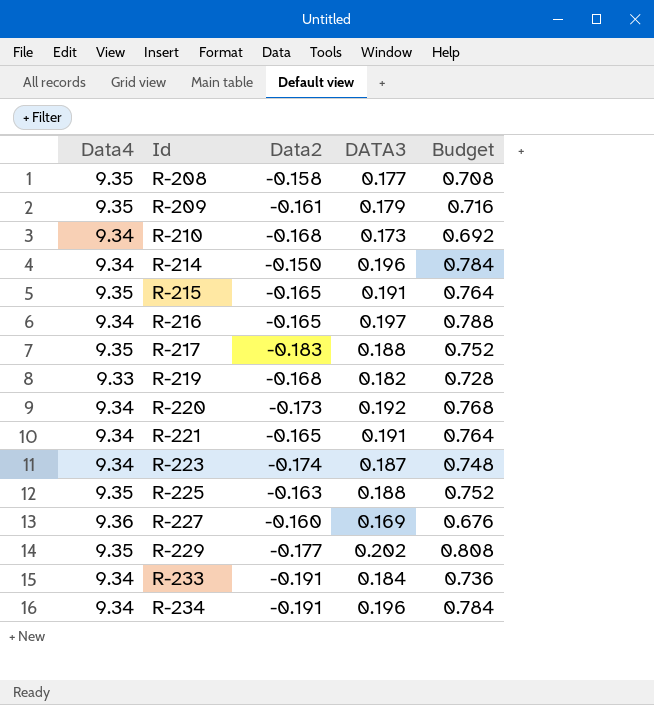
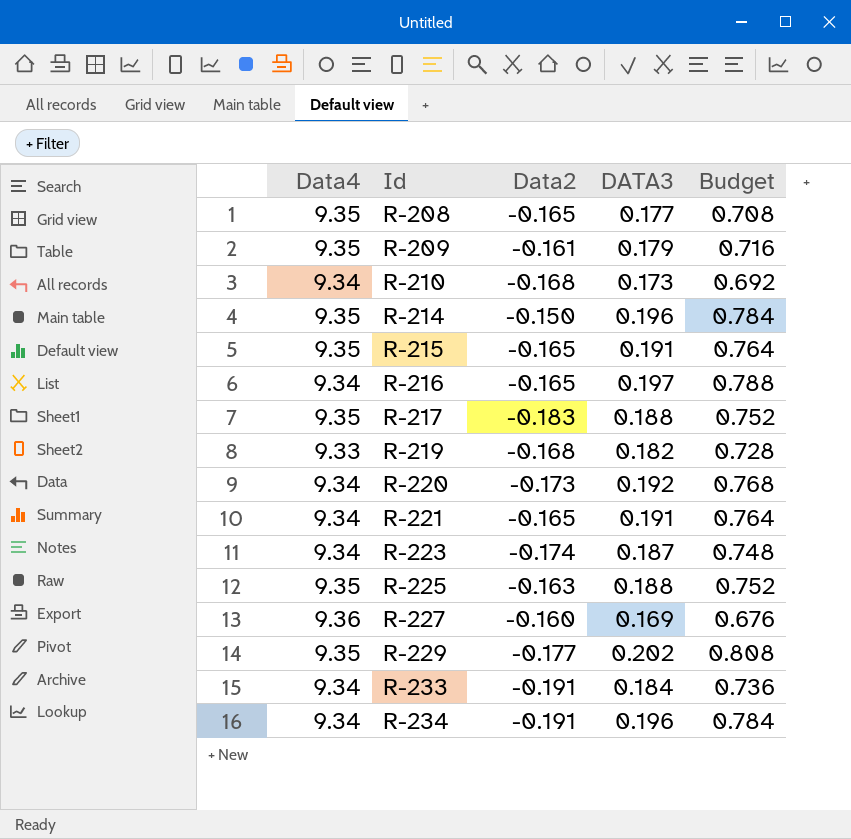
R-208 | Data2: -0.158 -> -0.165
R-214 | Data4: 9.34 -> 9.35

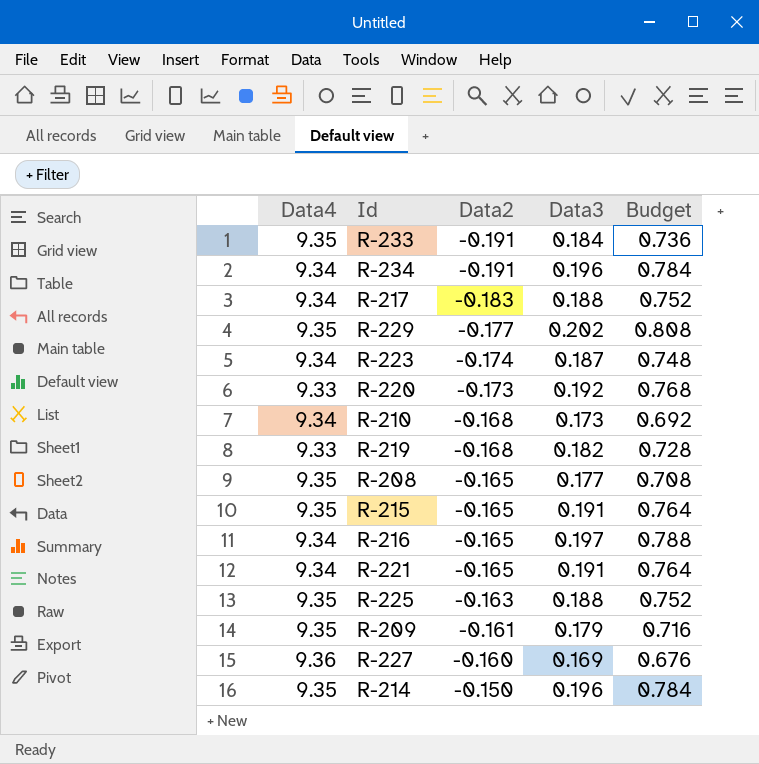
row order: Id ascending -> Data2 ascending
column name: DATA3 -> Data3
R-233 | Data4: 9.34 -> 9.35
R-217 | Data4: 9.35 -> 9.34
R-220 | Data4: 9.34 -> 9.33

